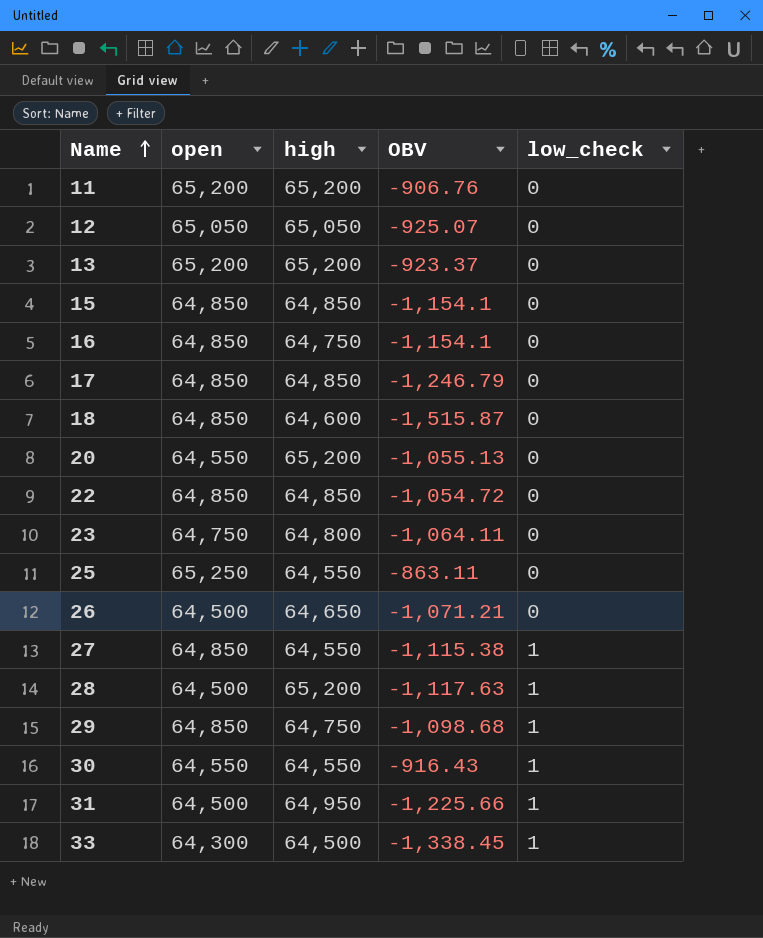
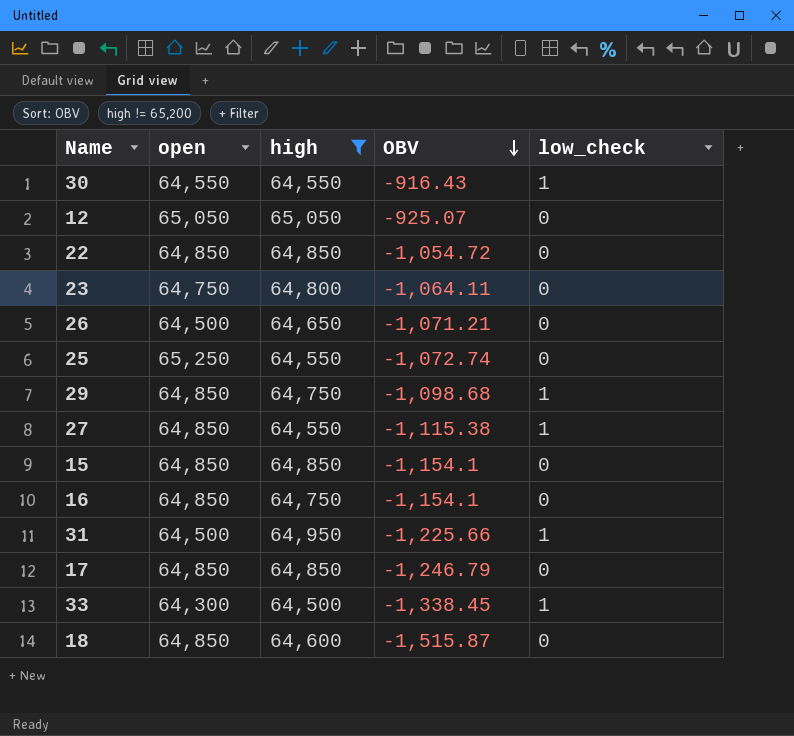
filter: none -> high != 65,200
row order: Name ascending -> OBV descending
25 | OBV: -863.11 -> -1,072.74

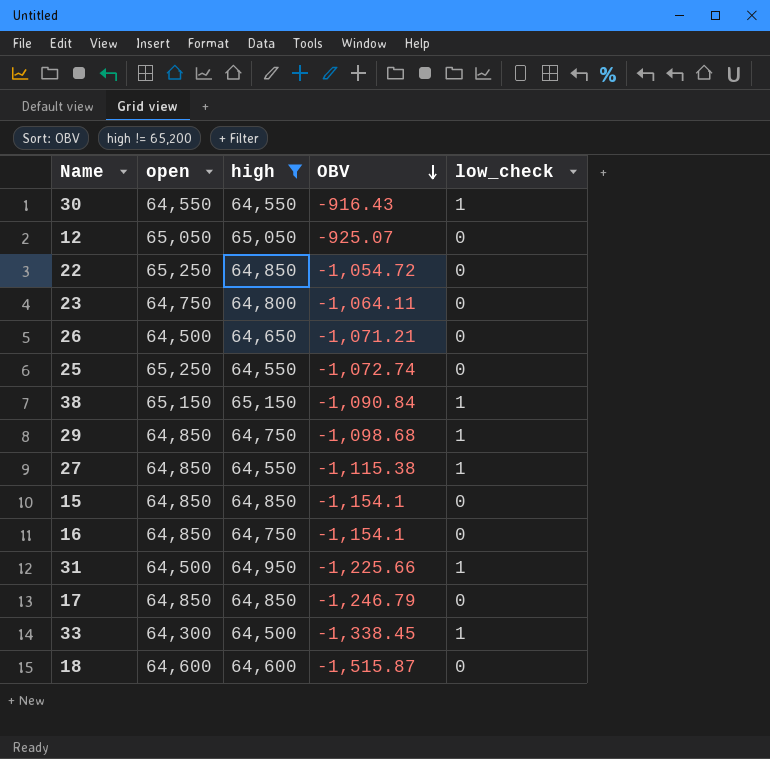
22 | open: 64,850 -> 65,250
row 38: none -> 65,150 | 65,150 | -1,090.84 | 1
18 | open: 64,850 -> 64,600

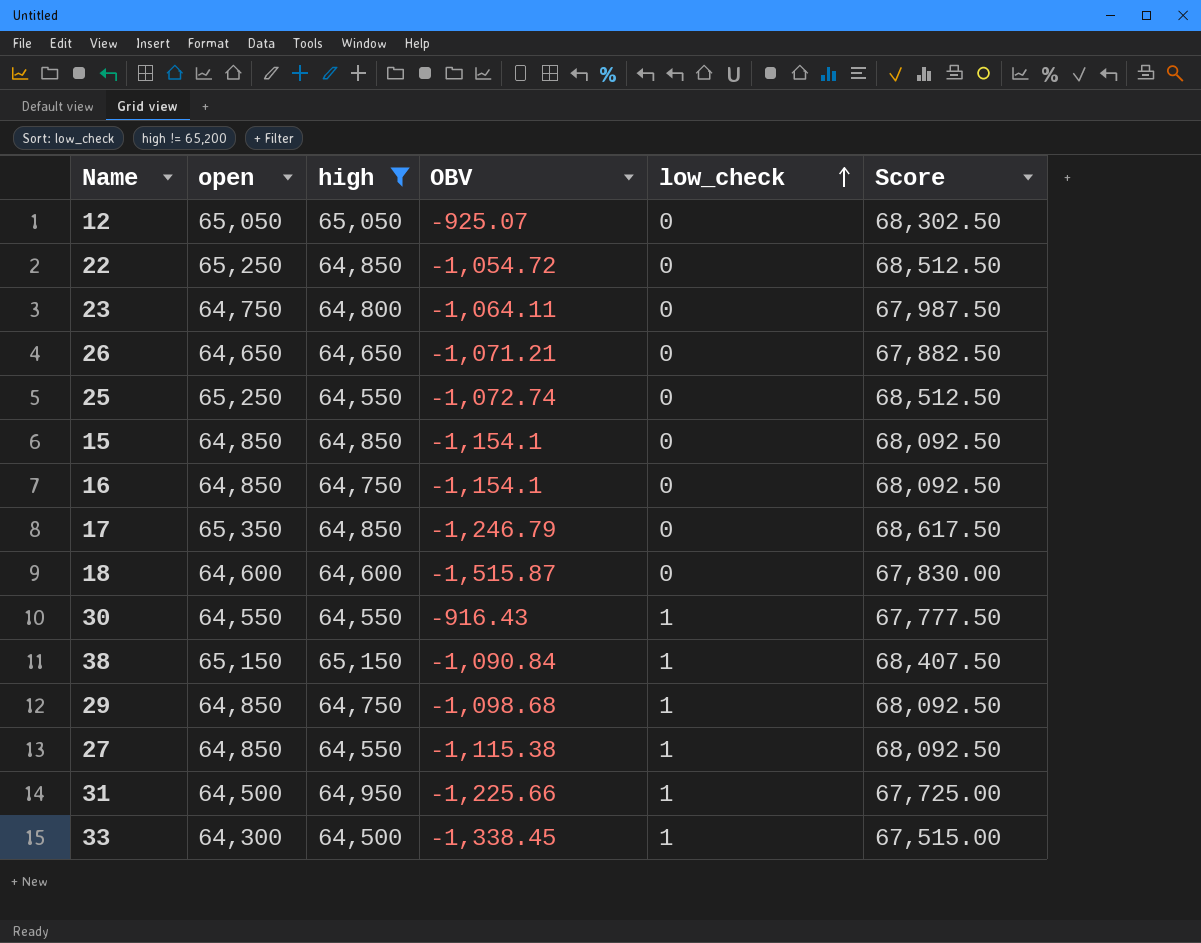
row order: OBV descending -> low_check ascending
column Score | formula: none -> [open] * 1.05
26 | open: 64,500 -> 64,650
17 | open: 64,850 -> 65,350

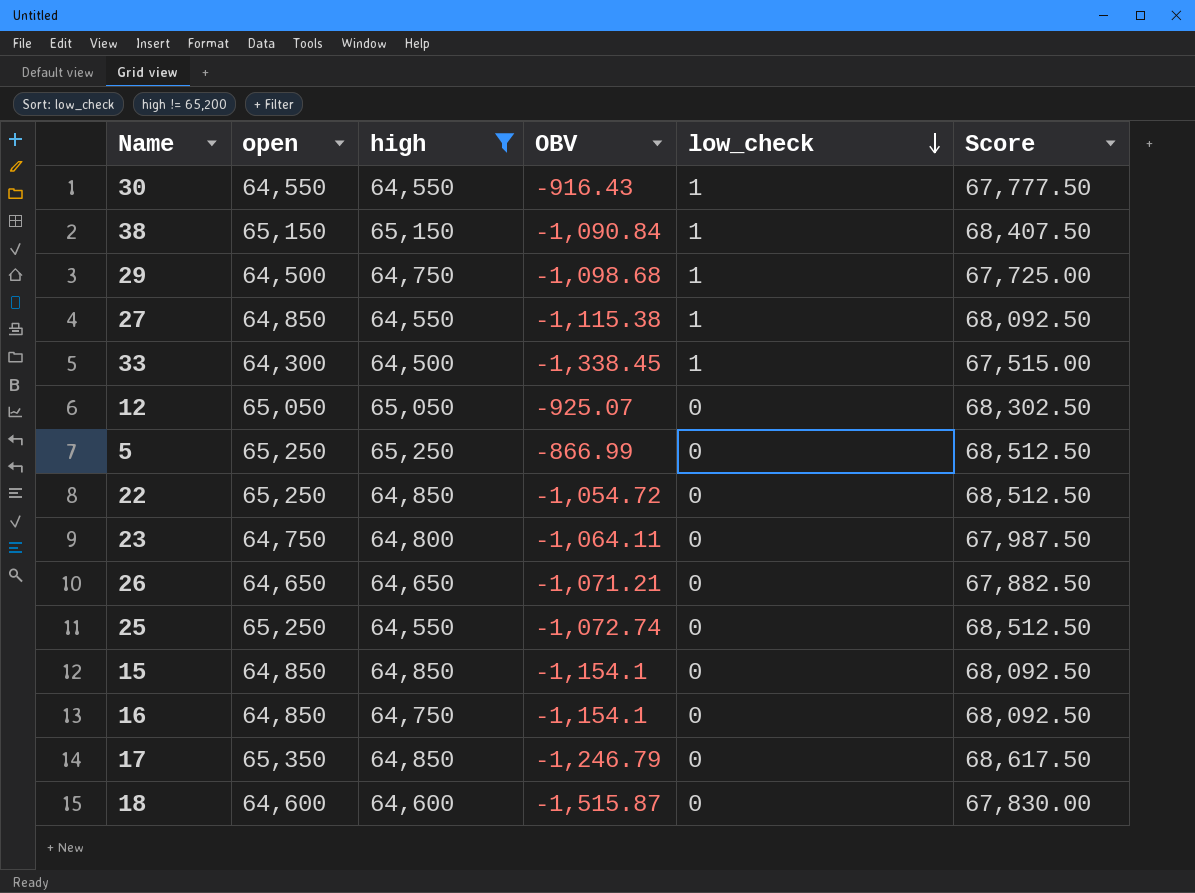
row order: low_check ascending -> low_check descending
row 31: 64,500 | 64,950 | -1,225.66 | 1 | 67,725.00 -> none
29 | open: 64,850 -> 64,500
29 | Score: 68,092.50 -> 67,725.00
row 5: none -> 65,250 | 65,250 | -866.99 | 0 | 68,512.50

